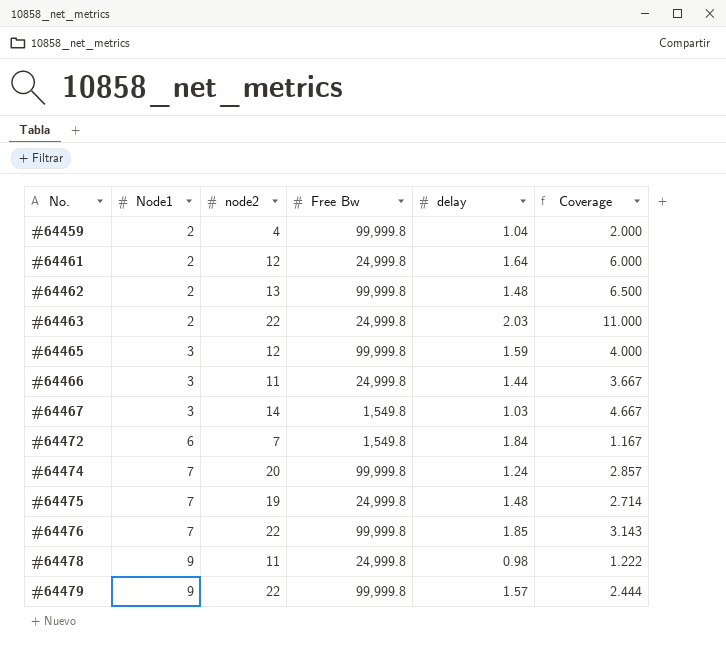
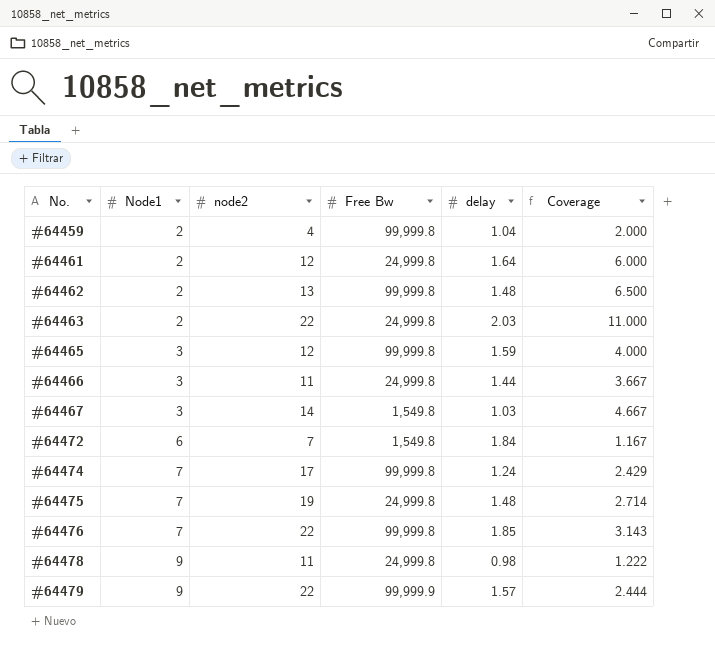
#64474 | node2: 20 -> 17
#64474 | Coverage: 2.857 -> 2.429
#64479 | Free Bw: 99,999.8 -> 99,999.9

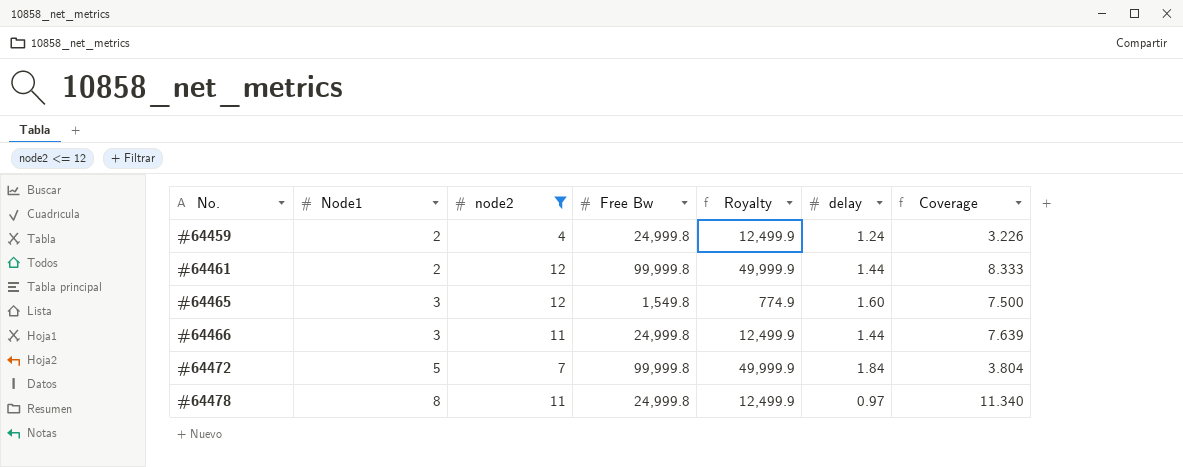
filter: none -> node2 <= 12
column Royalty | formula: none -> [Free Bw] * 0.5
column Coverage | formula: [node2] / [Node1] -> [node2] / [delay]
#64459 | Free Bw: 99,999.8 -> 24,999.8
#64459 | delay: 1.04 -> 1.24
#64461 | Free Bw: 24,999.8 -> 99,999.8
#64461 | delay: 1.64 -> 1.44
#64465 | Free Bw: 99,999.8 -> 1,549.8
#64465 | delay: 1.59 -> 1.60
#64472 | Node1: 6 -> 5
#64472 | Free Bw: 1,549.8 -> 99,999.8
#64478 | Node1: 9 -> 8
#64478 | delay: 0.98 -> 0.97

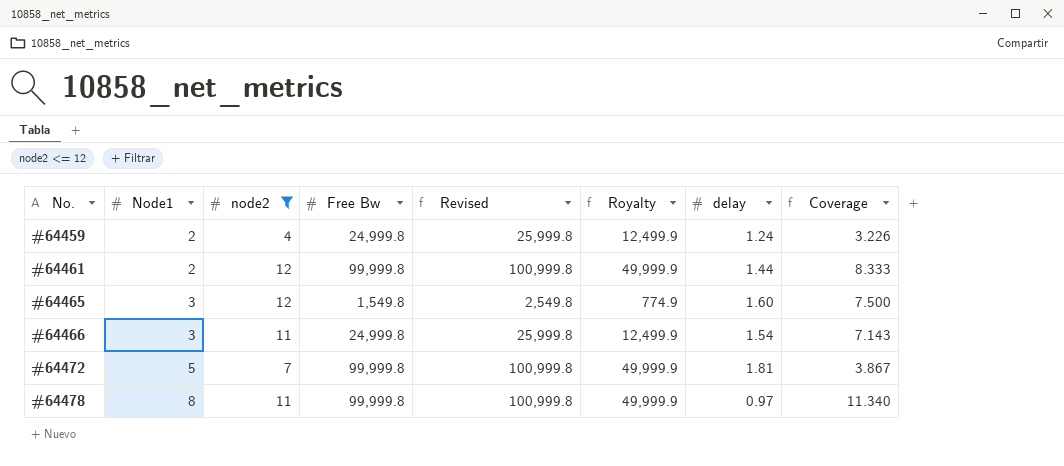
column Revised | formula: none -> [Free Bw] + 1000
#64466 | delay: 1.44 -> 1.54
#64466 | Coverage: 7.639 -> 7.143
#64472 | delay: 1.84 -> 1.81
#64472 | Coverage: 3.804 -> 3.867
#64478 | Free Bw: 24,999.8 -> 99,999.8
#64478 | Royalty: 12,499.9 -> 49,999.9

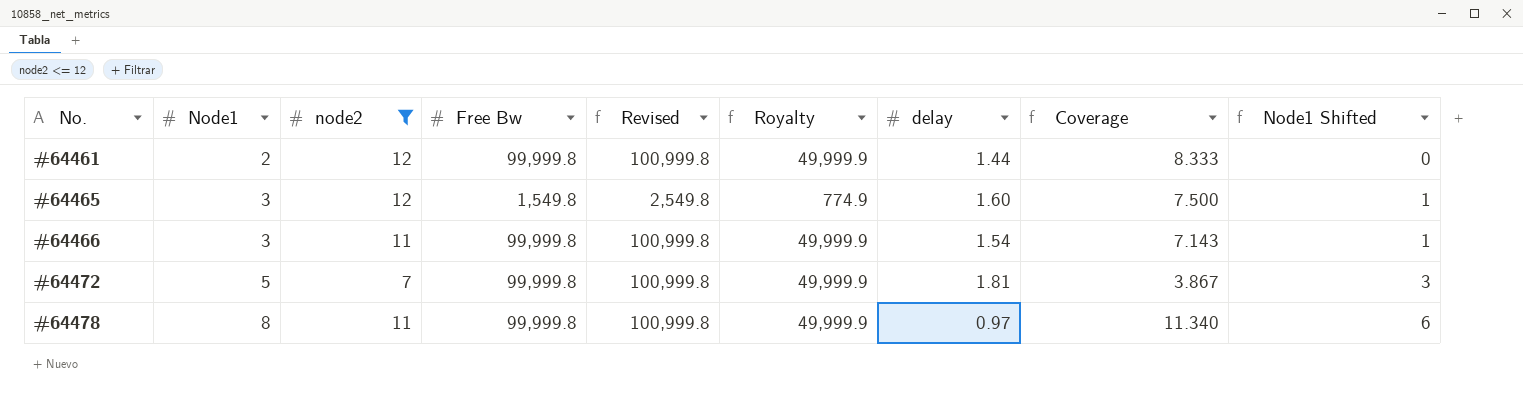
column Node1 Shifted | formula: none -> [Node1] - 2
row #64459: 2 | 4 | 24,999.8 | 25,999.8 | 12,499.9 | 1.24 | 3.226 -> none
#64466 | Free Bw: 24,999.8 -> 99,999.8
#64466 | Revised: 25,999.8 -> 100,999.8
#64466 | Royalty: 12,499.9 -> 49,999.9

